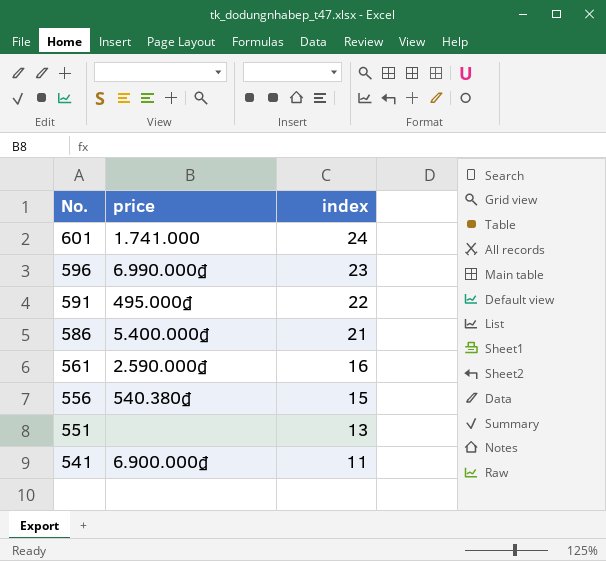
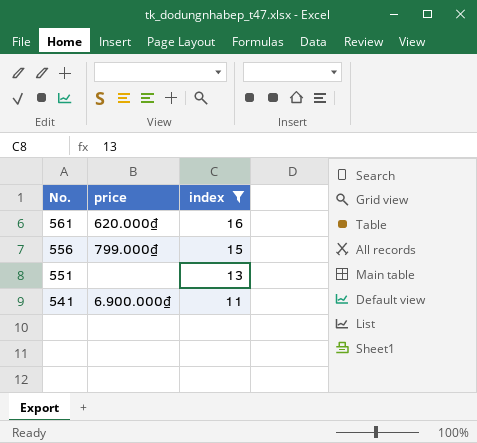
filter: none -> index <= 16
561 | price: 2.590.000₫ -> 620.000₫
556 | price: 540.380₫ -> 799.000₫

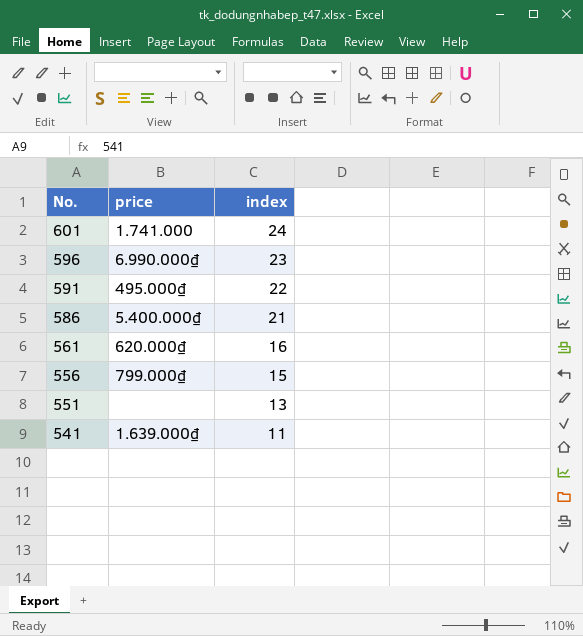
filter: index <= 16 -> none
541 | price: 6.900.000₫ -> 1.639.000₫

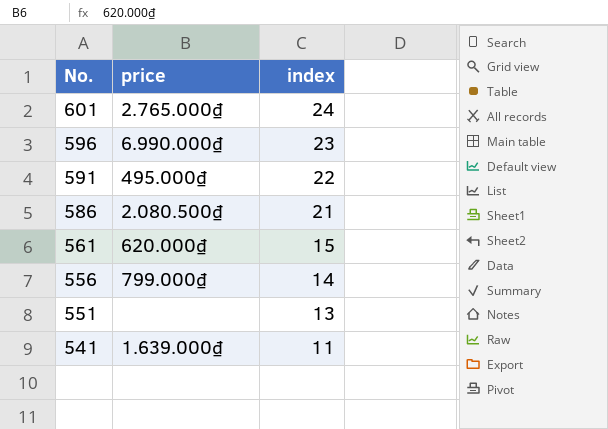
601 | price: 1.741.000 -> 2.765.000₫
586 | price: 5.400.000₫ -> 2.080.500₫
561 | index: 16 -> 15
556 | index: 15 -> 14

